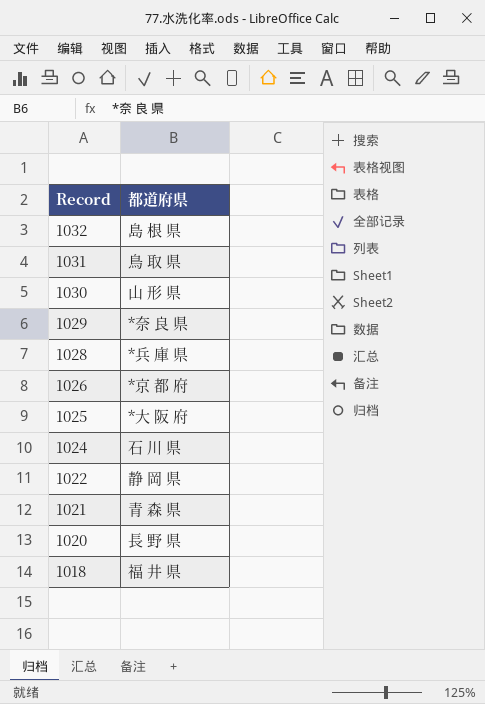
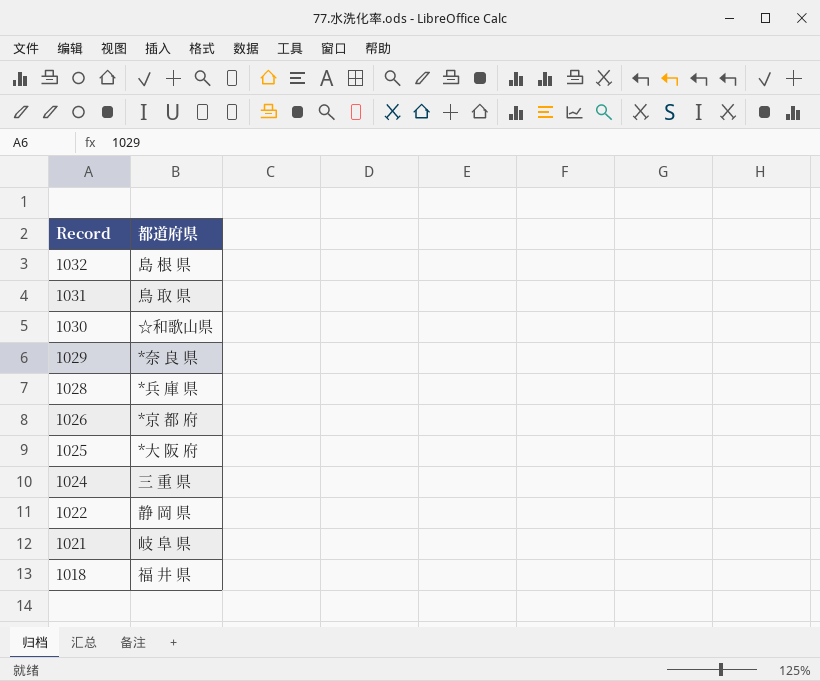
row 1020: 長 野 県 -> none
1030 | 都道府県: 山 形 県 -> ☆和歌山県
1024 | 都道府県: 石 川 県 -> 三 重 県
1021 | 都道府県: 青 森 県 -> 岐 阜 県

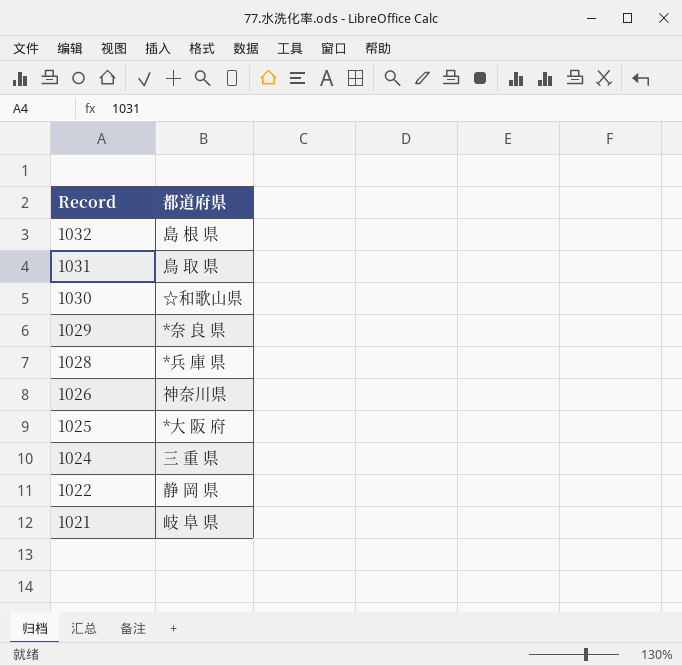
row 1018: 福 井 県 -> none
1026 | 都道府県: *京 都 府 -> 神奈川県

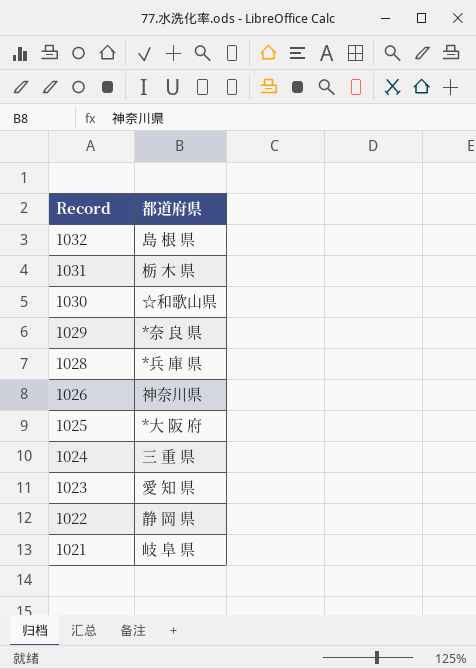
1031 | 都道府県: 鳥 取 県 -> 栃 木 県
row 1023: none -> 愛 知 県

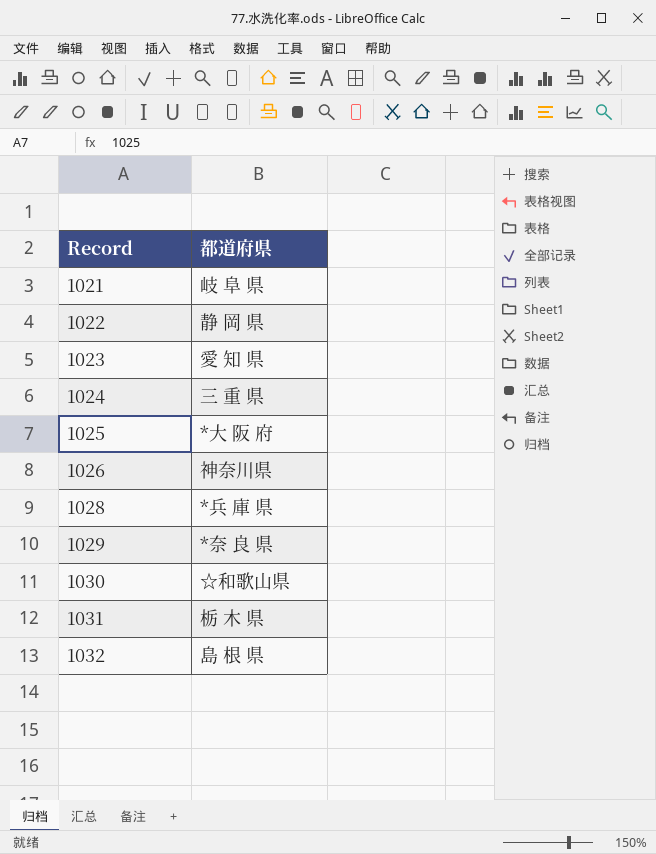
row order: Record descending -> Record ascending

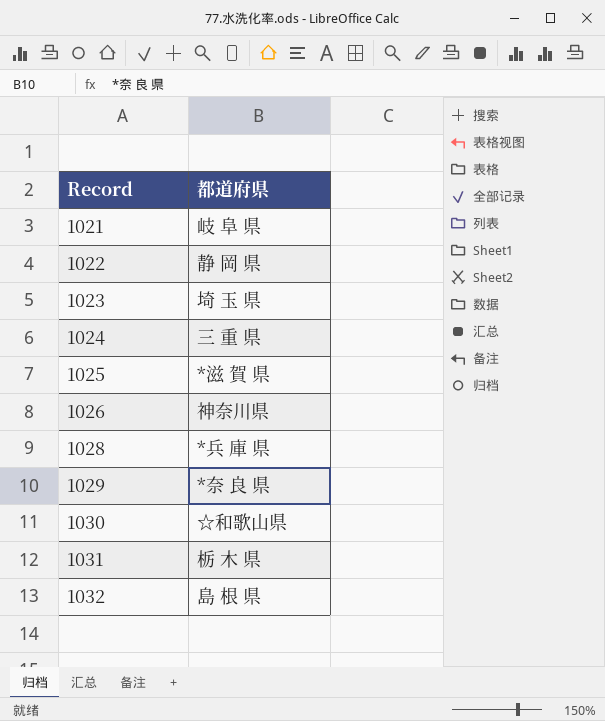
1023 | 都道府県: 愛 知 県 -> 埼 玉 県
1025 | 都道府県: *大 阪 府 -> *滋 賀 県

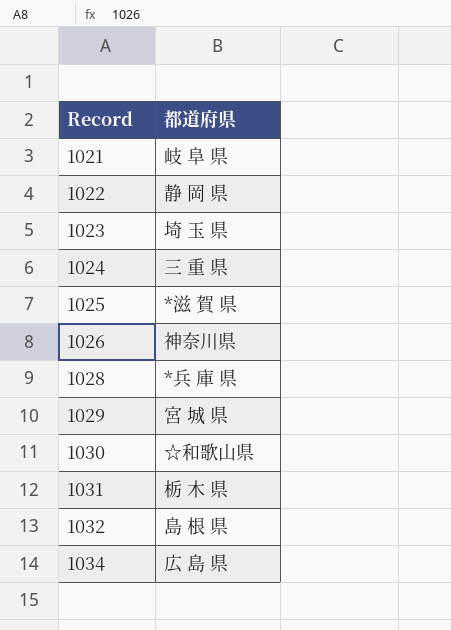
1029 | 都道府県: *奈 良 県 -> 宮 城 県
row 1034: none -> 広 島 県

